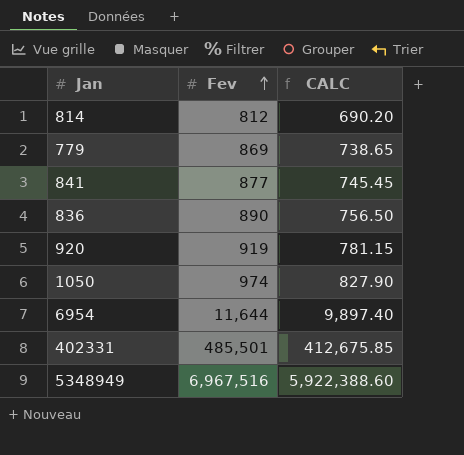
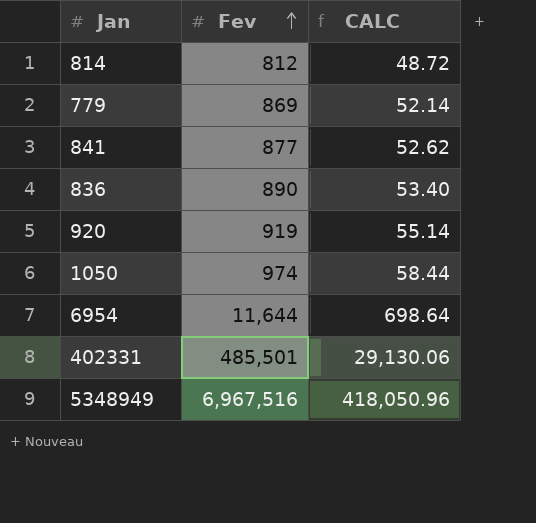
column CALC | formula: [Fev] * 0.85 -> [Fev] * 0.06

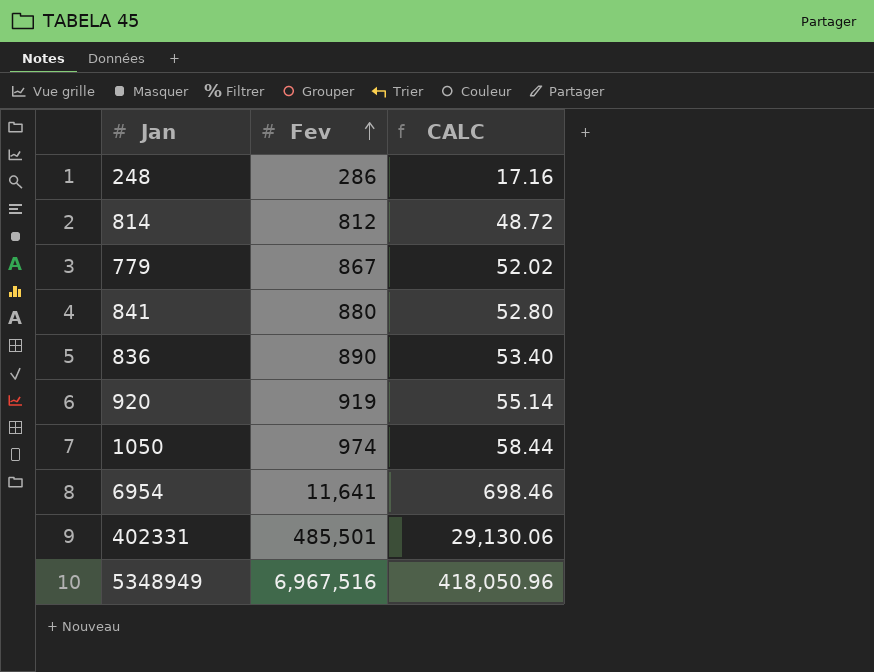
row 248: none -> 286 | 17.16
779 | Fev: 869 -> 867
779 | CALC: 52.14 -> 52.02
841 | Fev: 877 -> 880
841 | CALC: 52.62 -> 52.80
6954 | Fev: 11,644 -> 11,641
6954 | CALC: 698.64 -> 698.46

